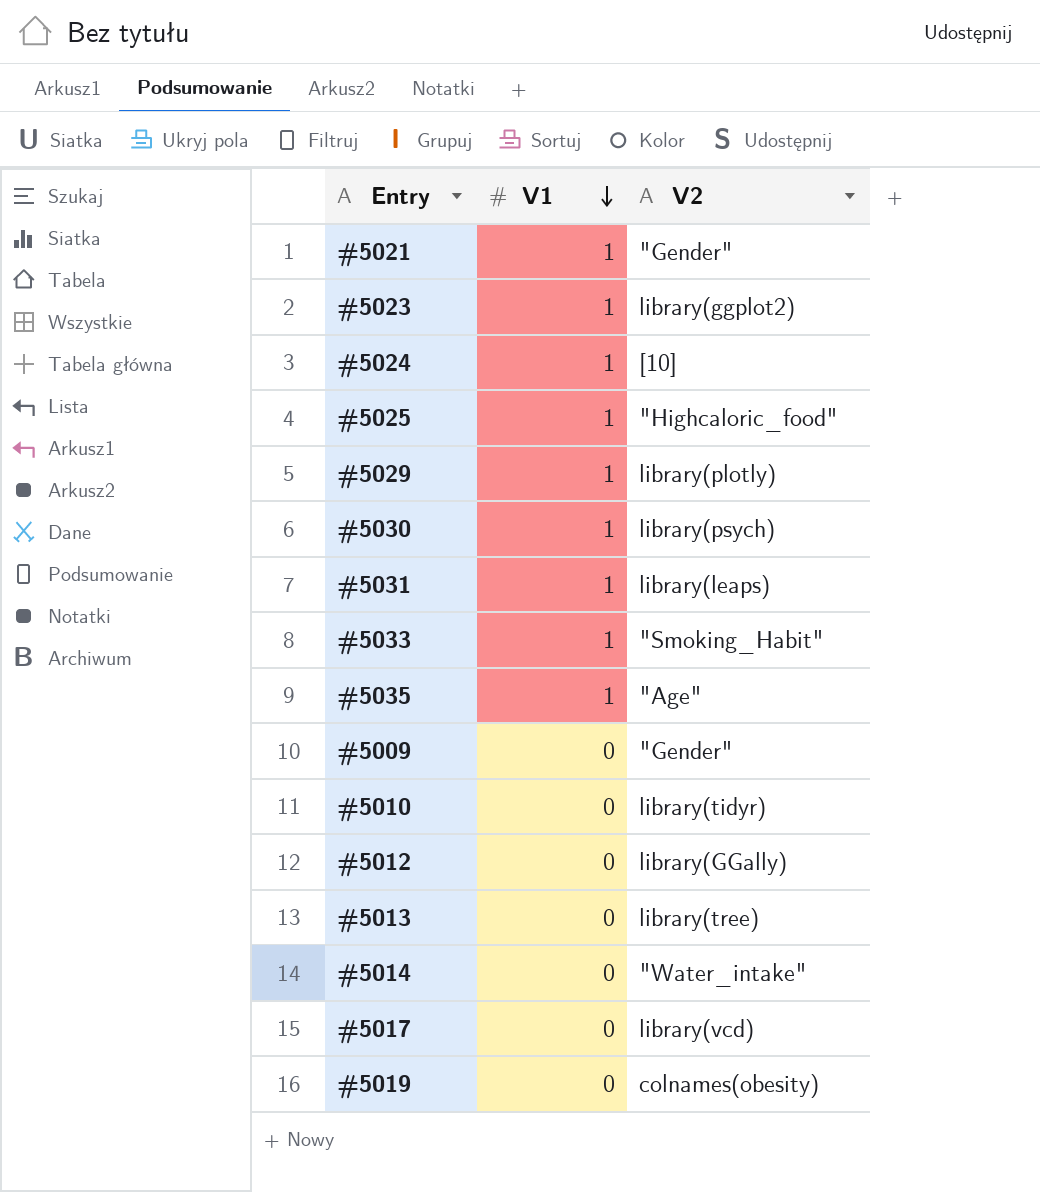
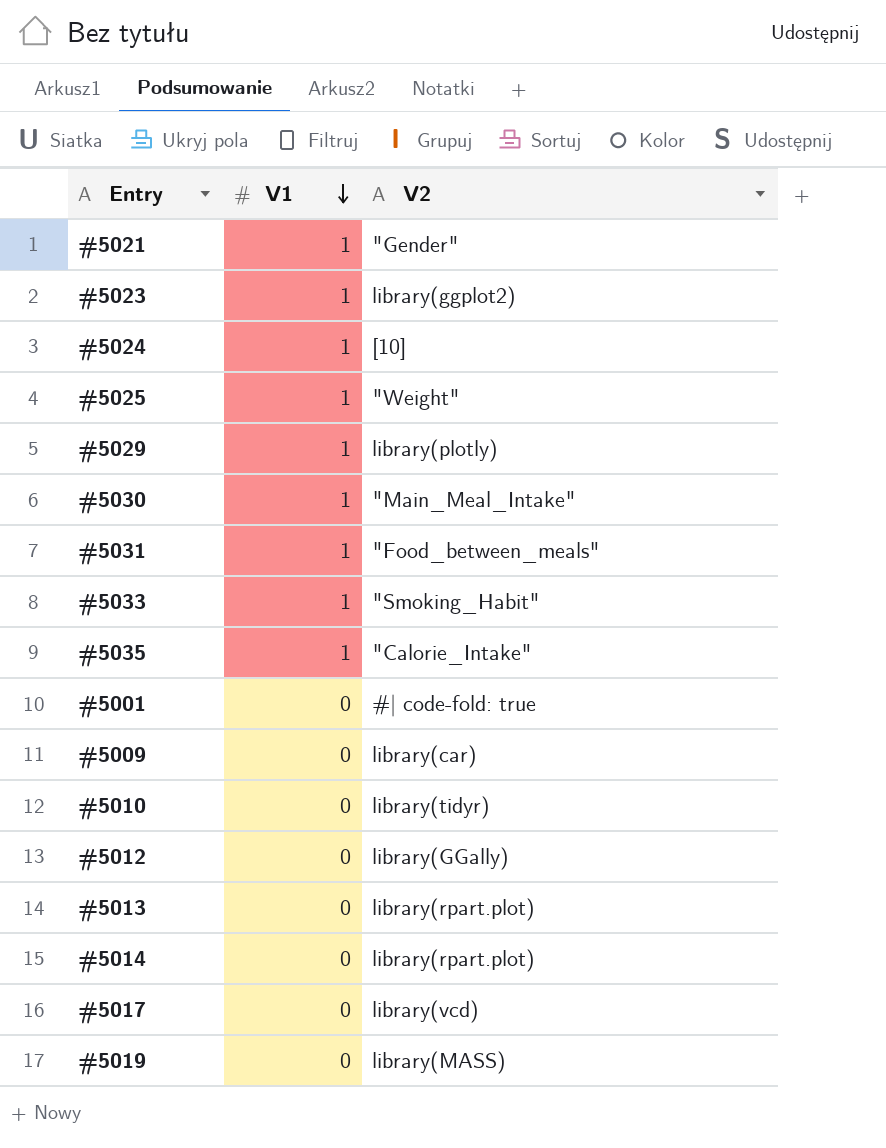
#5025 | V2: "Highcaloric_food" -> "Weight"
#5030 | V2: library(psych) -> "Main_Meal_Intake"
#5031 | V2: library(leaps) -> "Food_between_meals"
#5035 | V2: "Age" -> "Calorie_Intake"
row #5001: none -> 0 | #| code-fold: true
#5009 | V2: "Gender" -> library(car)
#5013 | V2: library(tree) -> library(rpart.plot)
#5014 | V2: "Water_intake" -> library(rpart.plot)
#5019 | V2: colnames(obesity) -> library(MASS)

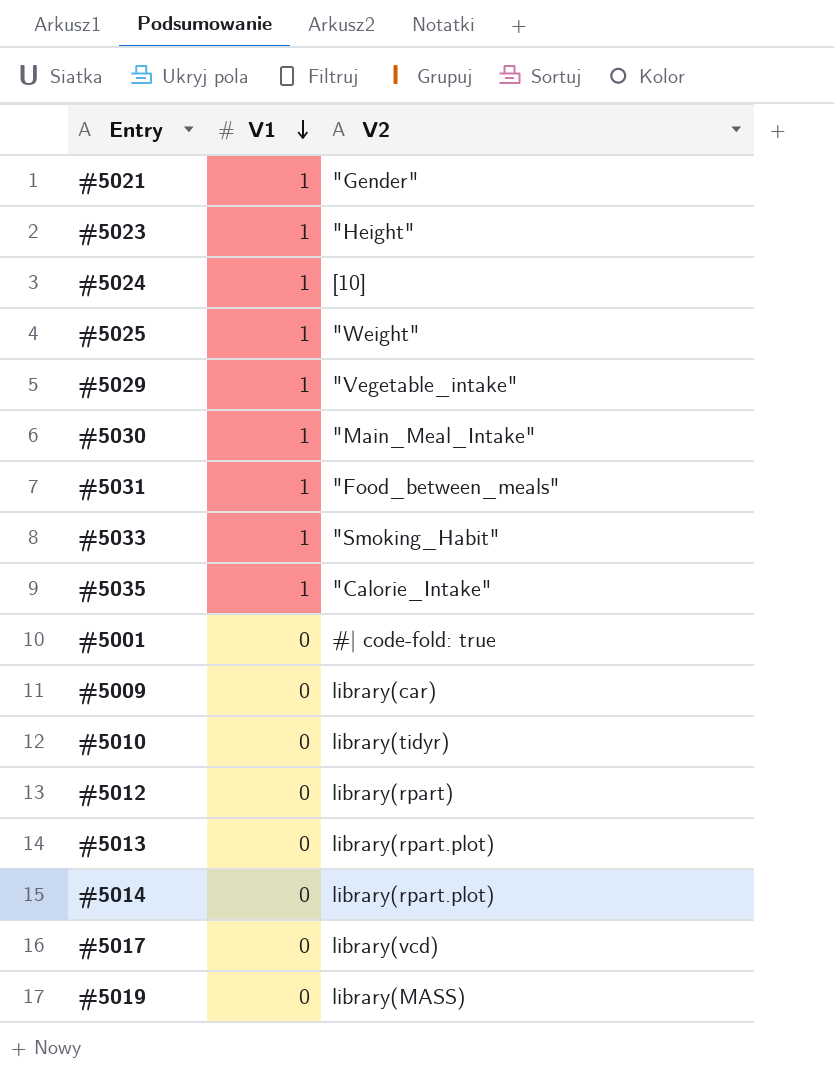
#5023 | V2: library(ggplot2) -> "Height"
#5029 | V2: library(plotly) -> "Vegetable_intake"
#5012 | V2: library(GGally) -> library(rpart)

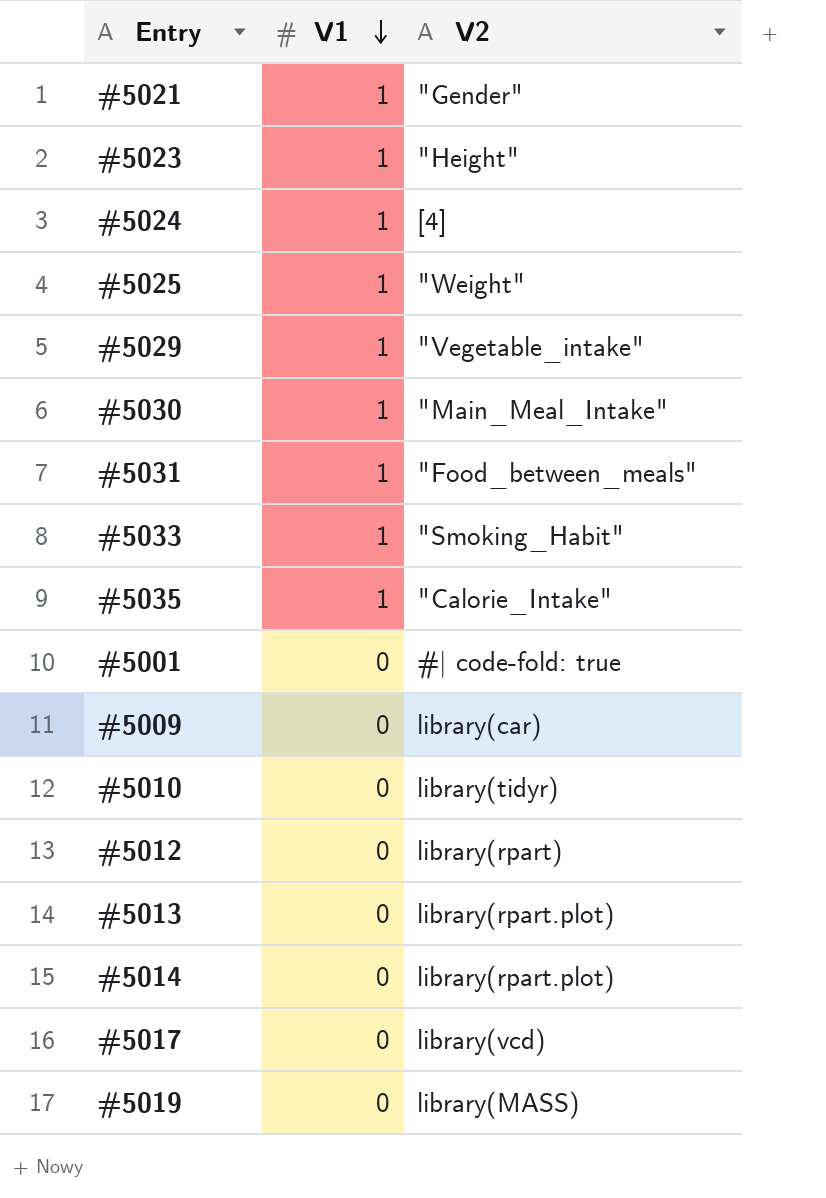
#5024 | V2: [10] -> [4]

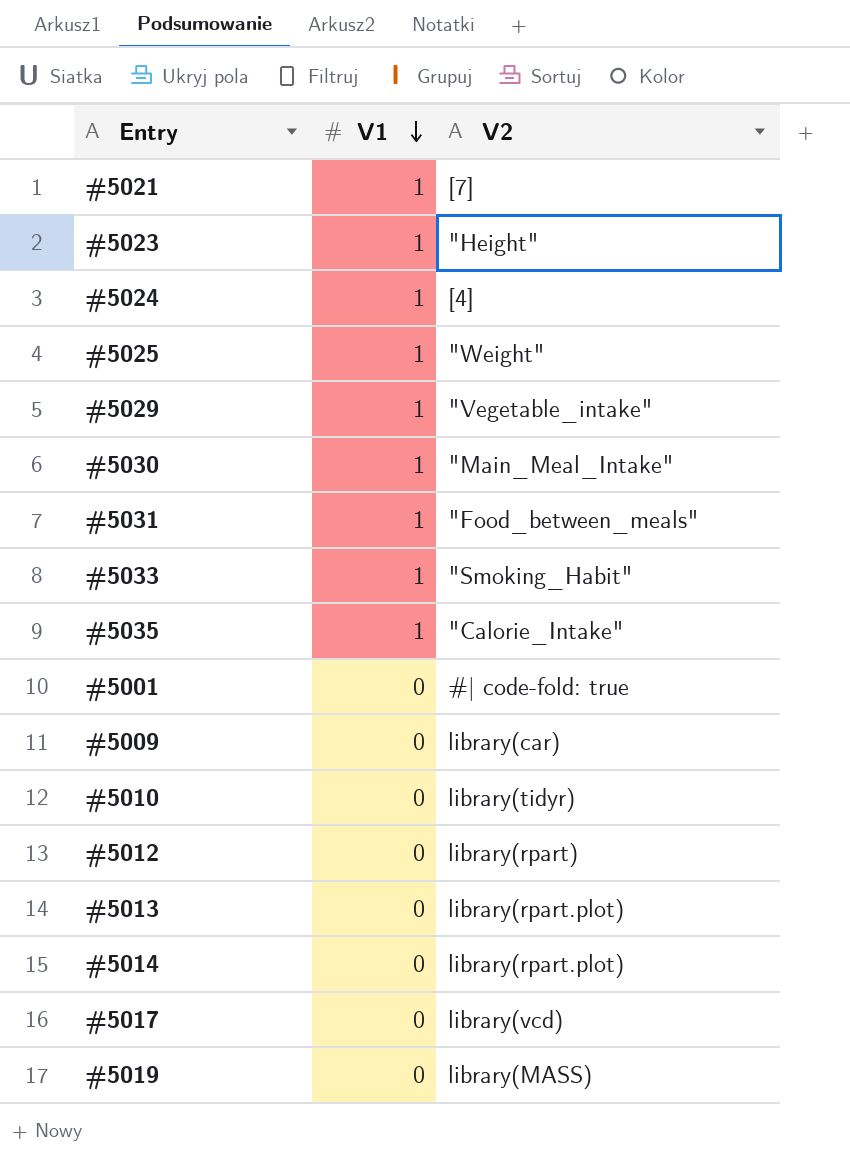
#5021 | V2: "Gender" -> [7]

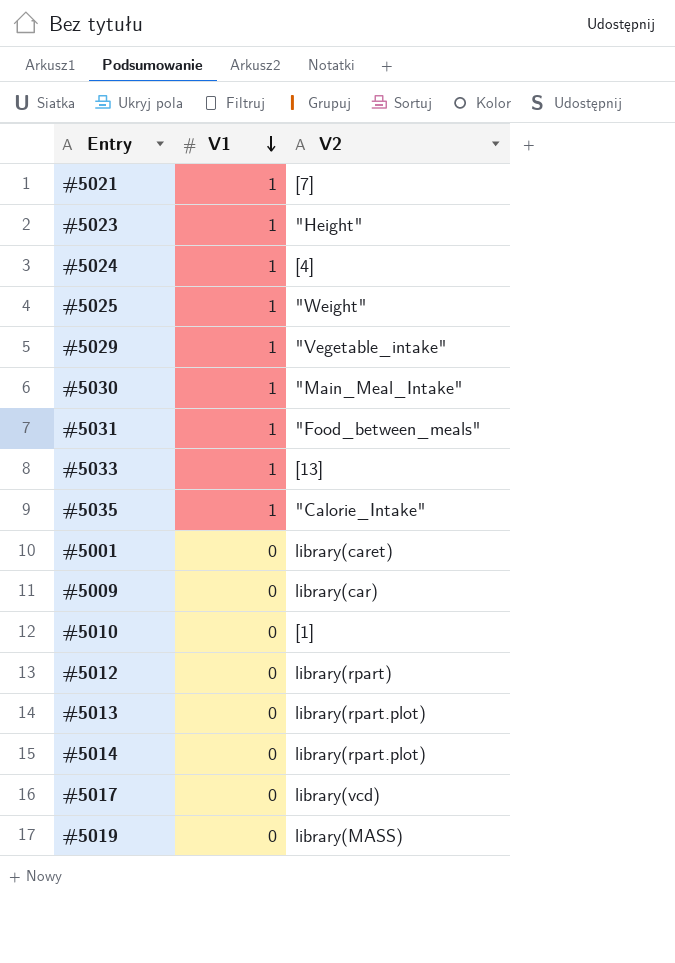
#5033 | V2: "Smoking_Habit" -> [13]
#5001 | V2: #| code-fold: true -> library(caret)
#5010 | V2: library(tidyr) -> [1]

